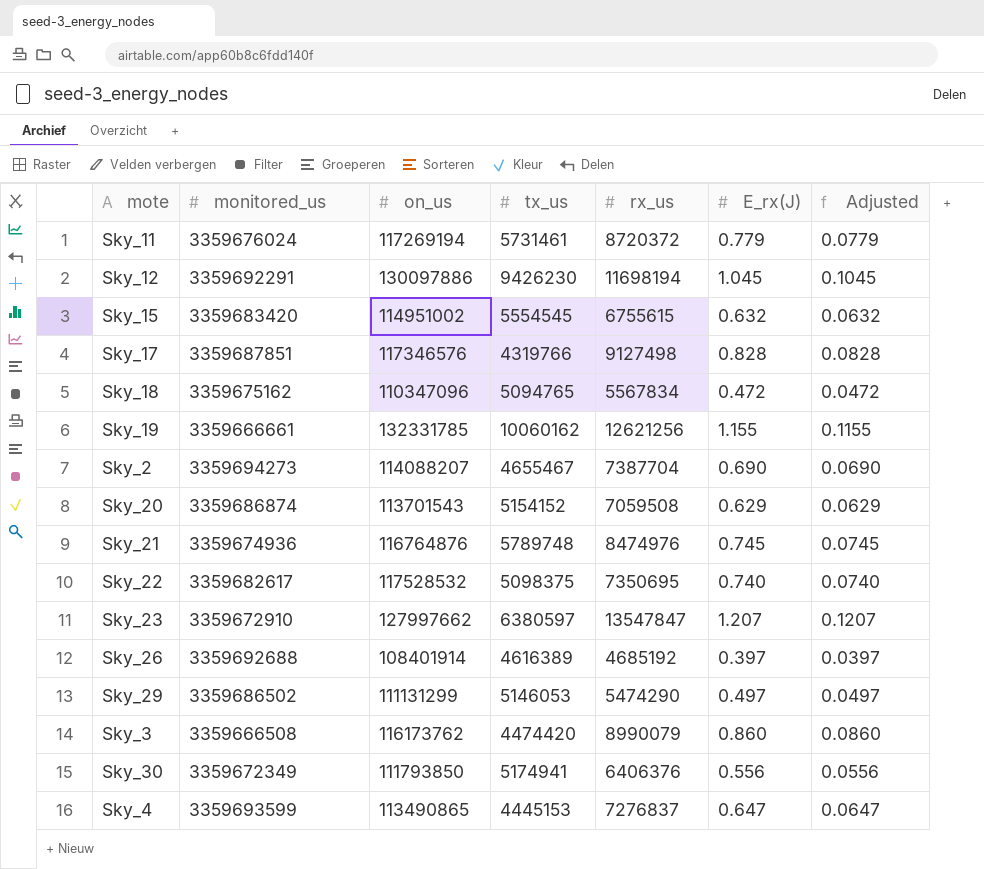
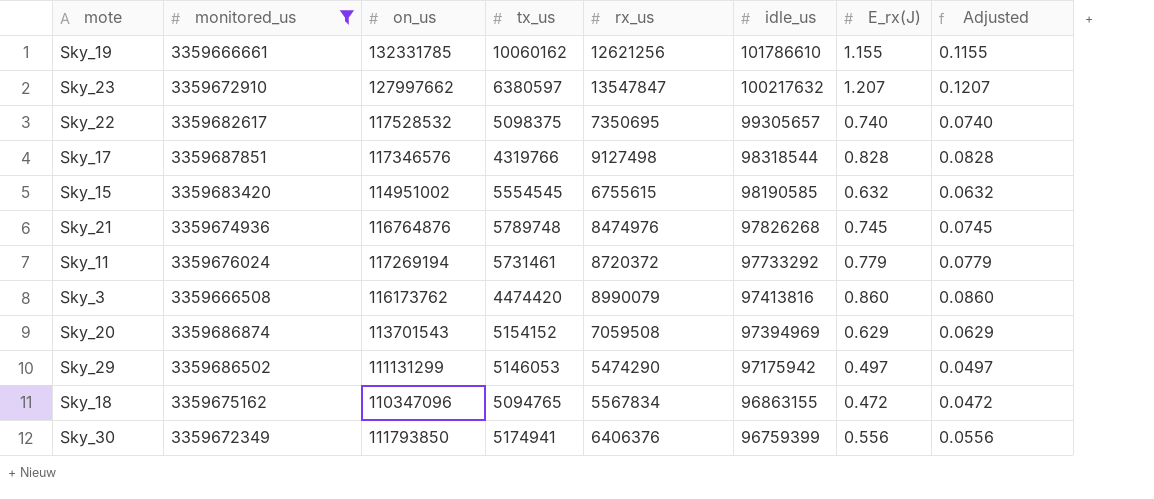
filter: none -> monitored_us <= 3359687851
row order: none -> idle_us descending
column idle_us | position: none -> 6

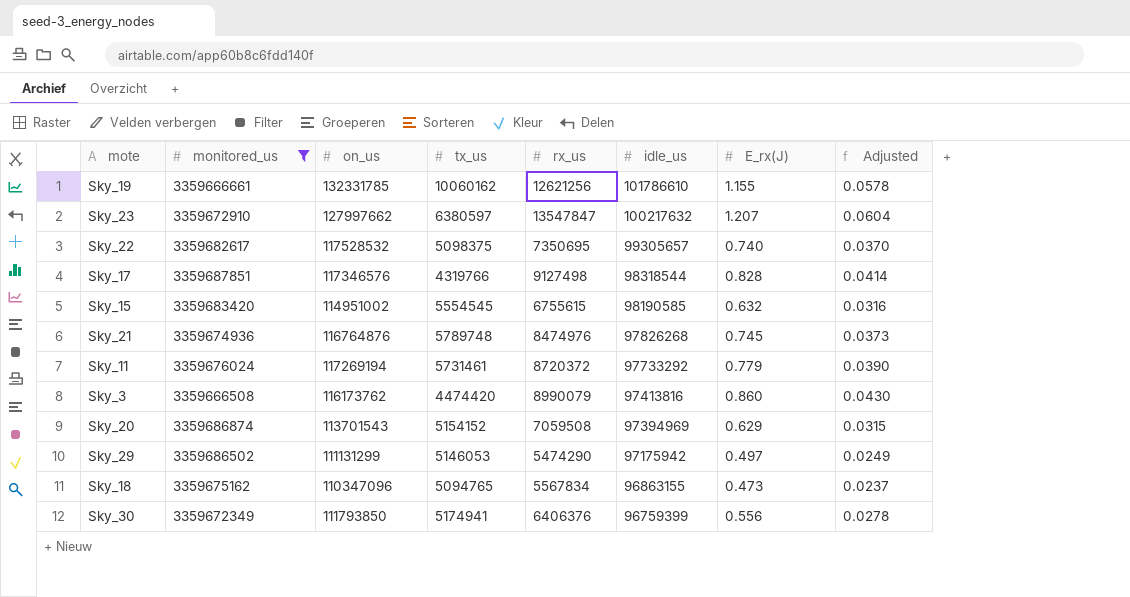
column Adjusted | formula: [E_rx(J)] * 0.1 -> [E_rx(J)] * 0.05
Sky_18 | E_rx(J): 0.472 -> 0.473

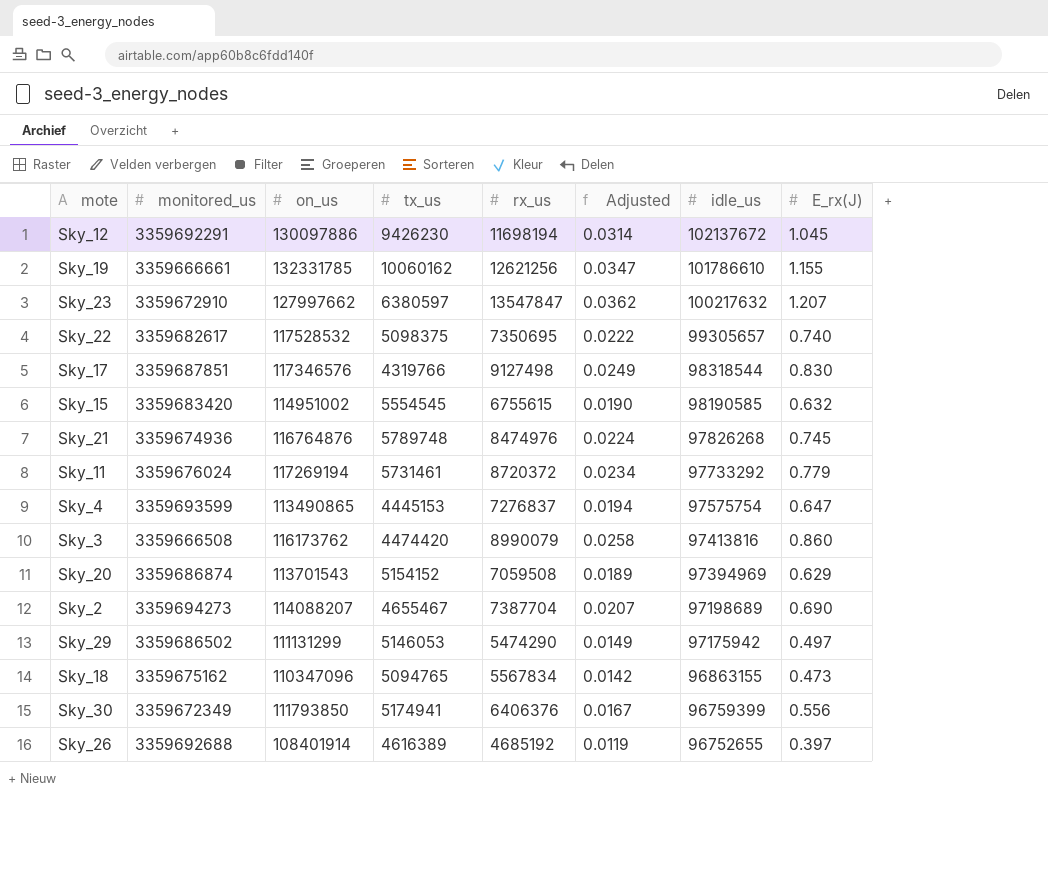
filter: monitored_us <= 3359687851 -> none
column Adjusted | formula: [E_rx(J)] * 0.05 -> [E_rx(J)] * 0.03
column Adjusted | position: 8 -> 6
Sky_17 | E_rx(J): 0.828 -> 0.830

